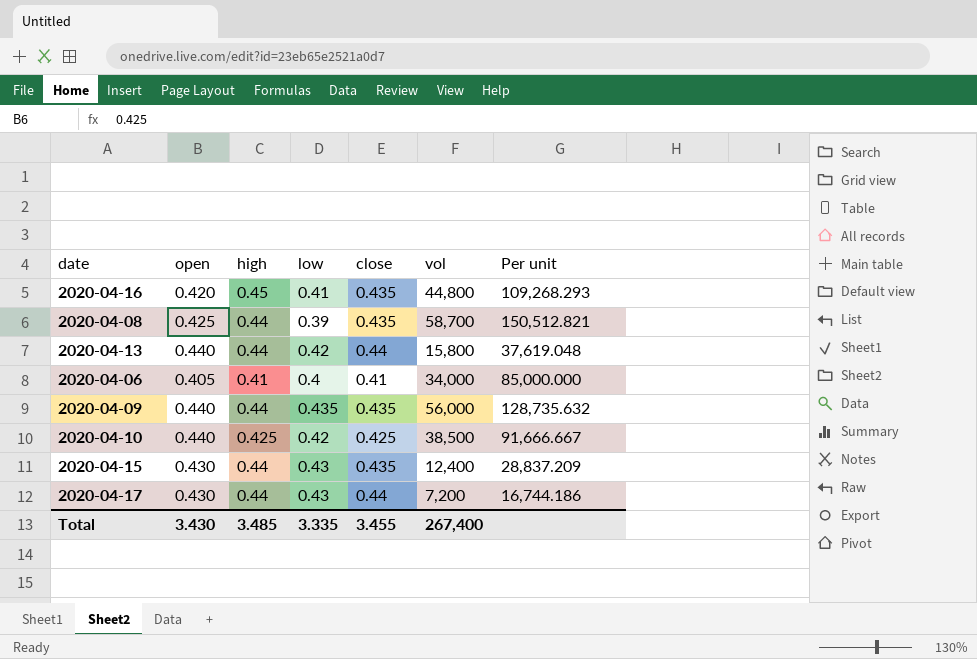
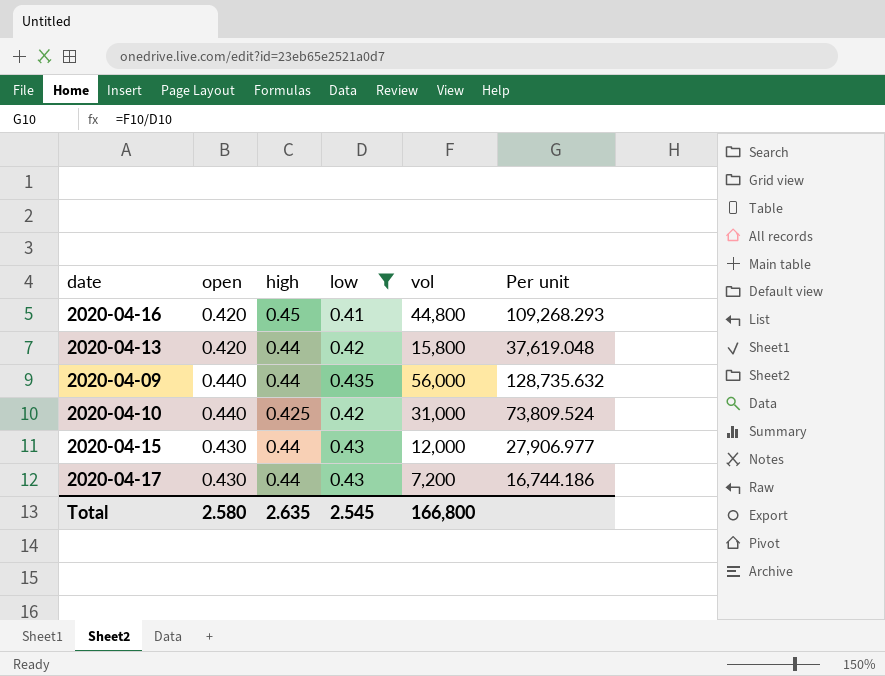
filter: none -> low >= 0.41
column close | position: 5 -> none
2020-04-13 | open: 0.440 -> 0.420
2020-04-10 | vol: 38,500 -> 31,000
2020-04-10 | Per unit: 91,666.667 -> 73,809.524
2020-04-15 | vol: 12,400 -> 12,000
2020-04-15 | Per unit: 28,837.209 -> 27,906.977
Total | open: 3.430 -> 2.580
Total | high: 3.485 -> 2.635
Total | low: 3.335 -> 2.545
Total | vol: 267,400 -> 166,800

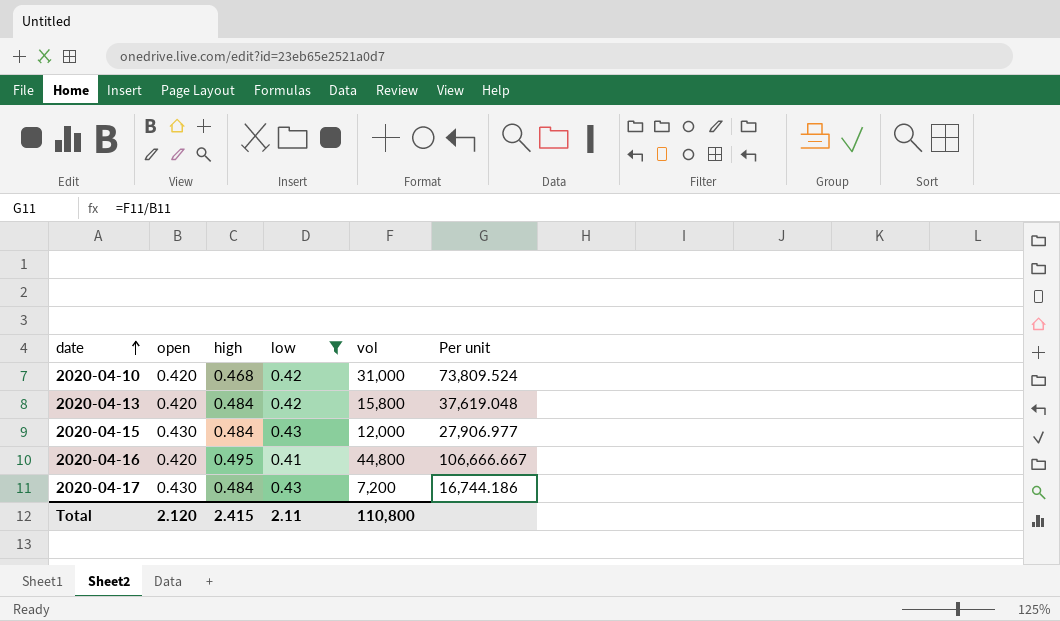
row order: none -> date ascending
column Per unit | formula: [vol] / [low] -> [vol] / [open]
row 2020-04-09: 0.440 | 0.44 | 0.435 | 56,000 | 128,735.632 -> none
2020-04-10 | open: 0.440 -> 0.420
2020-04-10 | high: 0.425 -> 0.468
2020-04-13 | high: 0.44 -> 0.484
2020-04-15 | high: 0.44 -> 0.484
2020-04-16 | high: 0.45 -> 0.495
2020-04-17 | high: 0.44 -> 0.484
Total | open: 2.580 -> 2.120
Total | high: 2.635 -> 2.415
Total | low: 2.545 -> 2.11
Total | vol: 166,800 -> 110,800

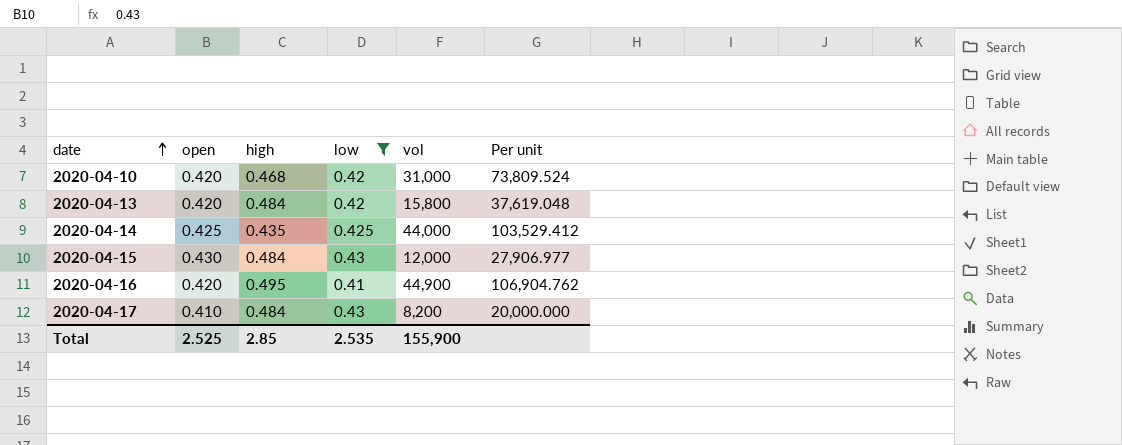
row 2020-04-14: none -> 0.425 | 0.435 | 0.425 | 44,000 | 103,529.412
2020-04-16 | vol: 44,800 -> 44,900
2020-04-16 | Per unit: 106,666.667 -> 106,904.762
2020-04-17 | open: 0.430 -> 0.410
2020-04-17 | vol: 7,200 -> 8,200
2020-04-17 | Per unit: 16,744.186 -> 20,000.000
Total | open: 2.120 -> 2.525
Total | high: 2.415 -> 2.85
Total | low: 2.11 -> 2.535
Total | vol: 110,800 -> 155,900

